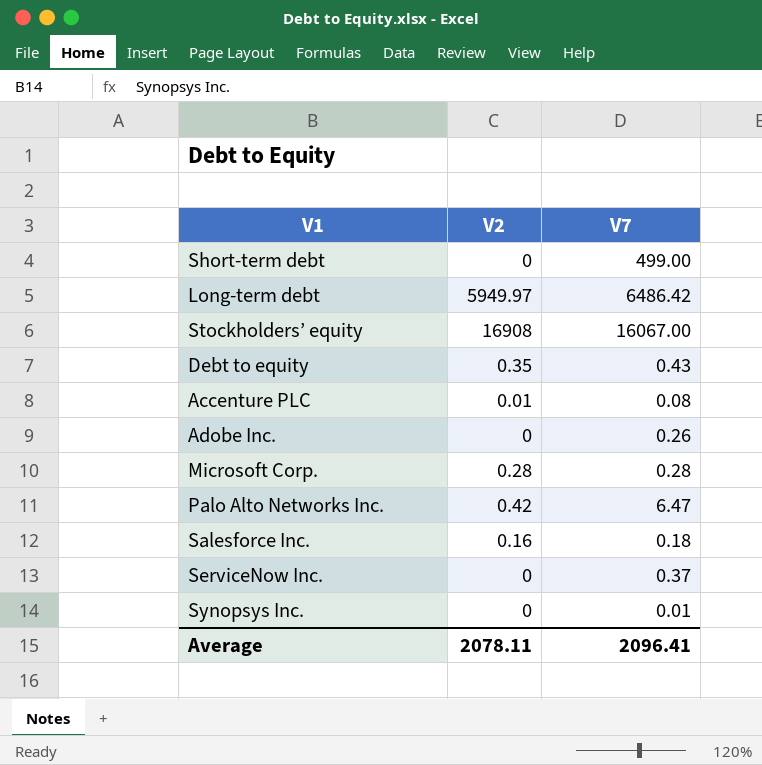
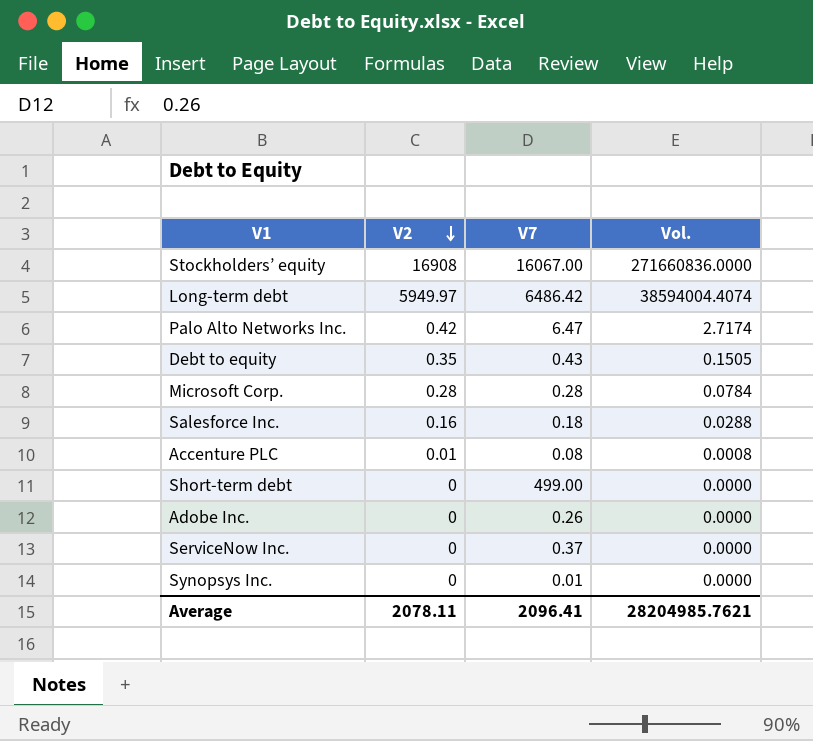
row order: none -> V2 descending
column Vol. | formula: none -> [V2] * [V7]

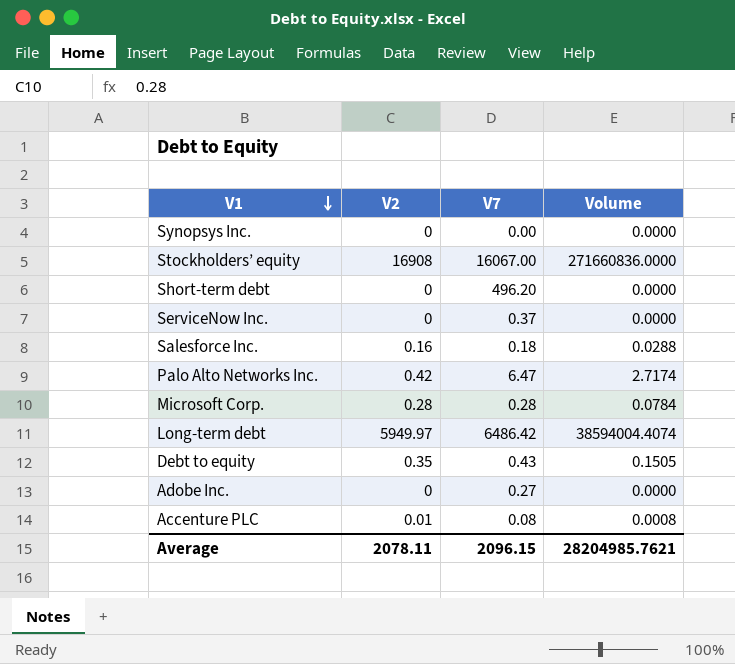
row order: V2 descending -> V1 descending
column name: Vol. -> Volume
Synopsys Inc. | V7: 0.01 -> 0.00
Short-term debt | V7: 499.00 -> 496.20
Adobe Inc. | V7: 0.26 -> 0.27
Average | V7: 2096.41 -> 2096.15

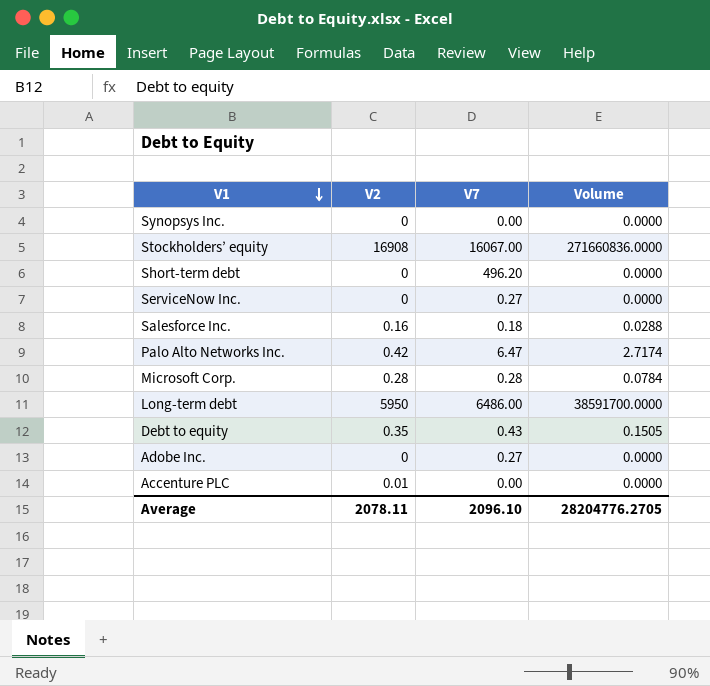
ServiceNow Inc. | V7: 0.37 -> 0.27
Long-term debt | V2: 5949.97 -> 5950
Long-term debt | V7: 6486.42 -> 6486.00
Long-term debt | Volume: 38594004.4074 -> 38591700.0000
Accenture PLC | V7: 0.08 -> 0.00
Accenture PLC | Volume: 0.0008 -> 0.0000
Average | V7: 2096.15 -> 2096.10
Average | Volume: 28204985.7621 -> 28204776.2705

